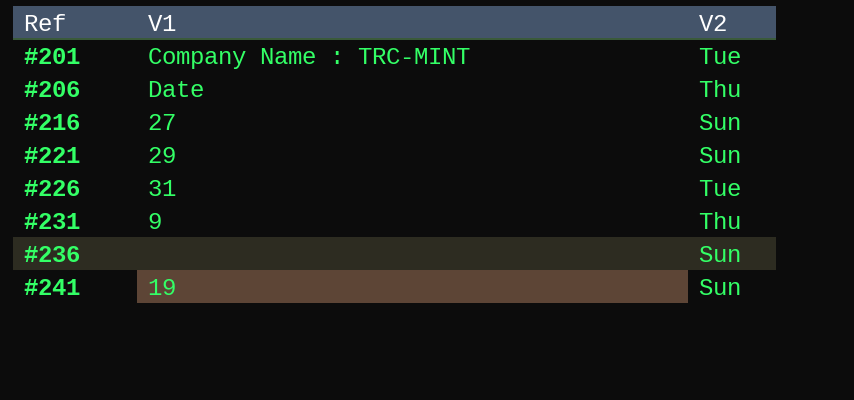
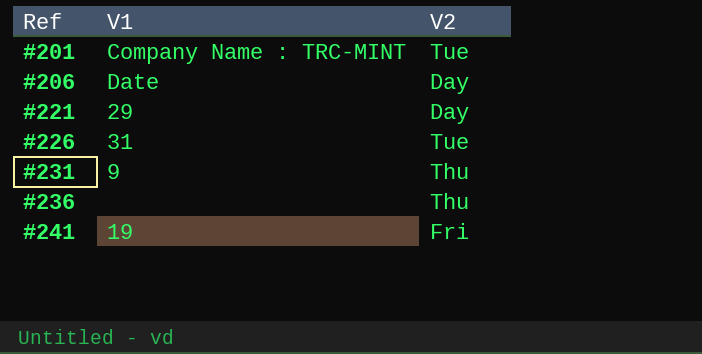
row #216: 27 | Sun -> none
#206 | V2: Thu -> Day
#221 | V2: Sun -> Day
#236 | V2: Sun -> Thu
#241 | V2: Sun -> Fri

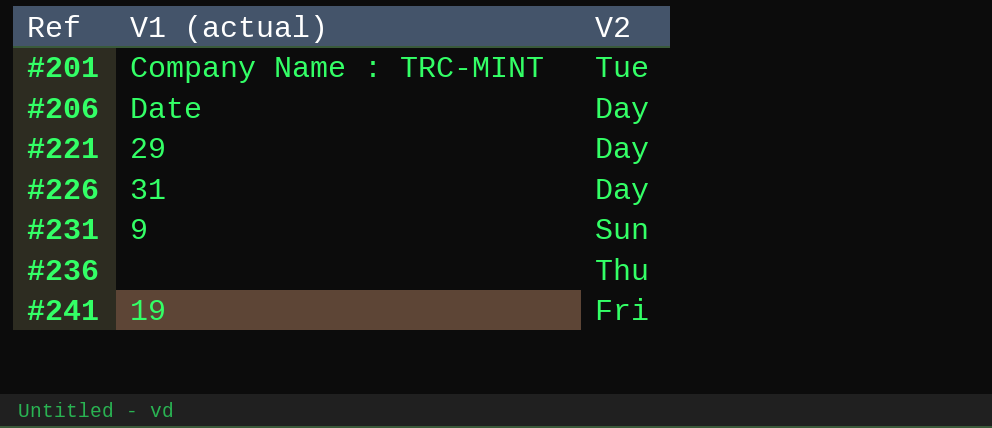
column name: V1 -> V1 (actual)
#226 | V2: Tue -> Day
#231 | V2: Thu -> Sun

